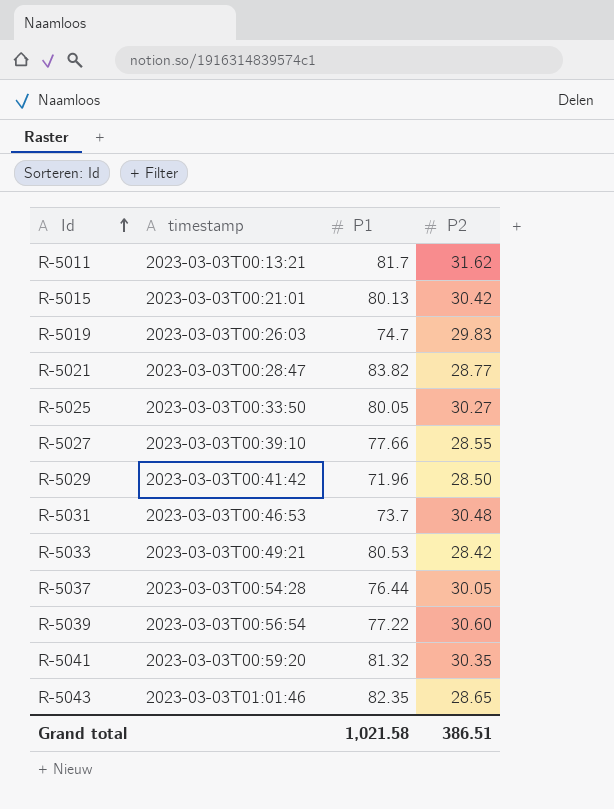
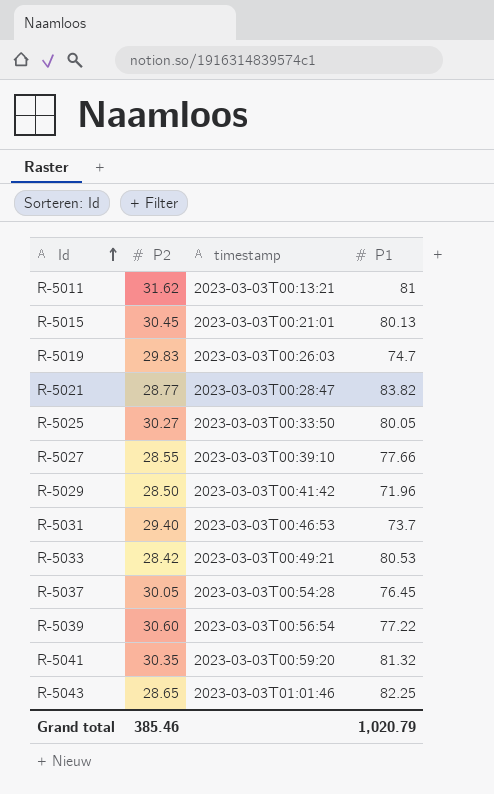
column P2 | position: 4 -> 2
R-5011 | P1: 81.7 -> 81
R-5015 | P2: 30.42 -> 30.45
R-5031 | P2: 30.48 -> 29.40
R-5037 | P1: 76.44 -> 76.45
R-5043 | P1: 82.35 -> 82.25
Grand total | P2: 386.51 -> 385.46
Grand total | P1: 1,021.58 -> 1,020.79

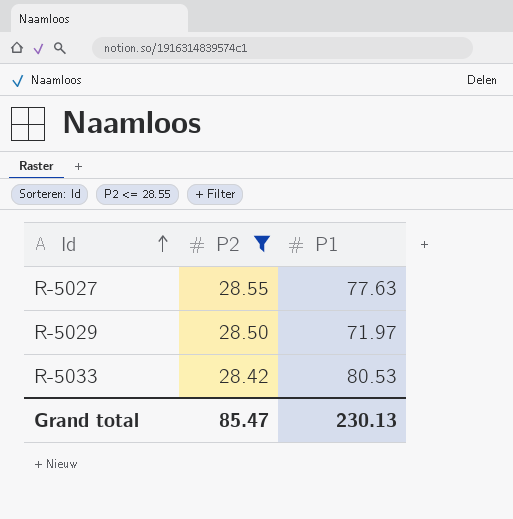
filter: none -> P2 <= 28.55
column timestamp | position: 3 -> none
R-5027 | P1: 77.66 -> 77.63
R-5029 | P1: 71.96 -> 71.97
Grand total | P2: 385.46 -> 85.47
Grand total | P1: 1,020.79 -> 230.13

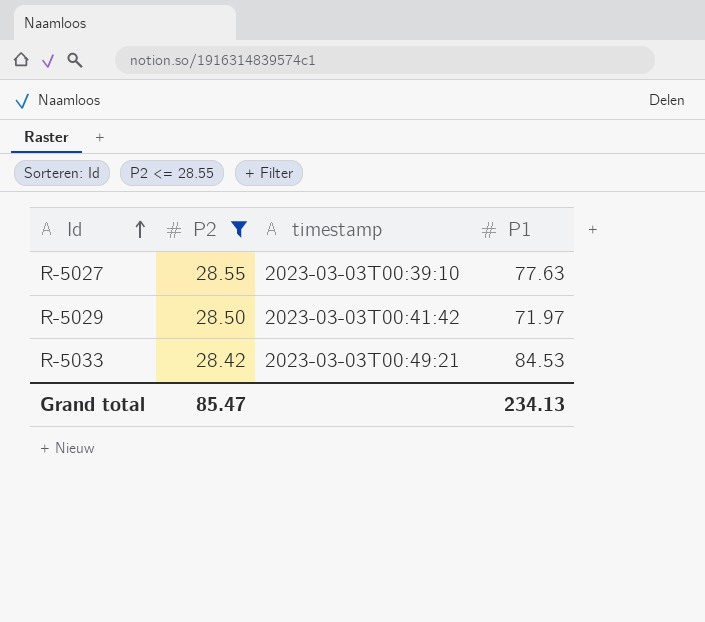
column timestamp | position: none -> 3
R-5033 | P1: 80.53 -> 84.53
Grand total | P1: 230.13 -> 234.13

